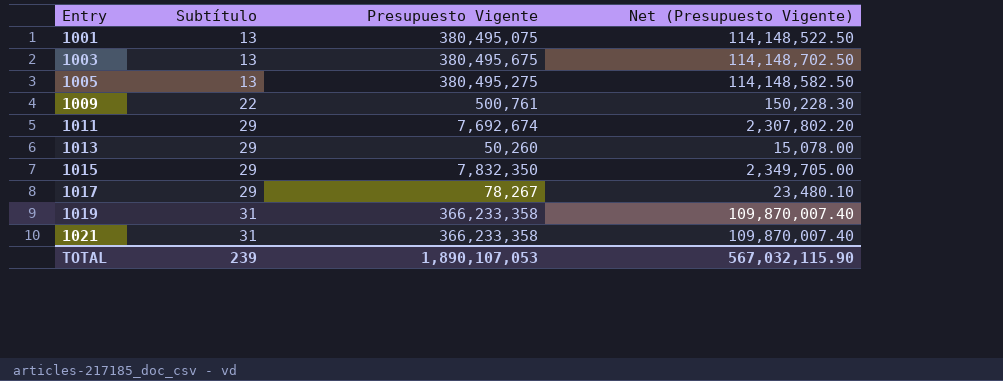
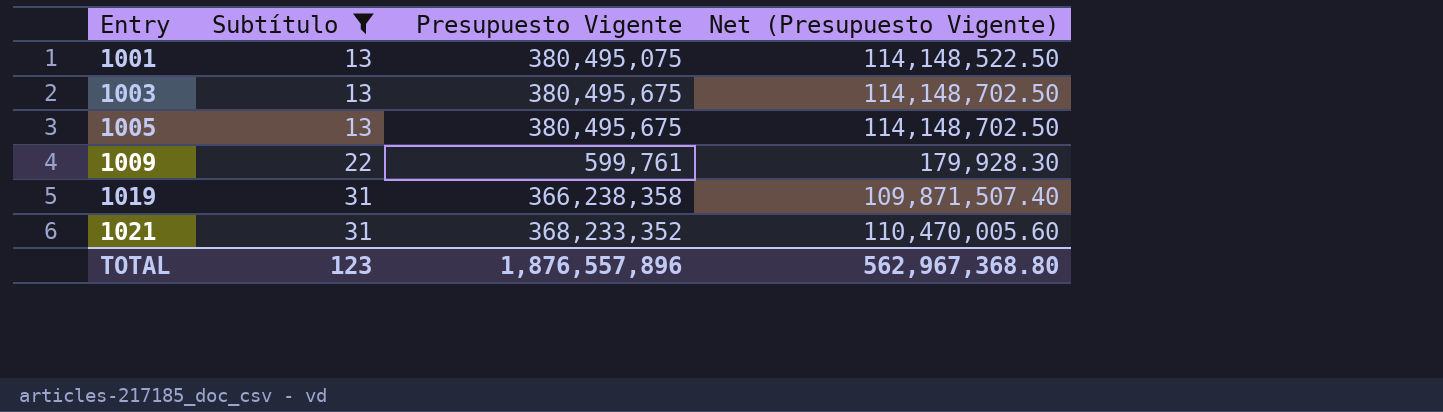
filter: none -> Subtítulo != 29
1005 | Presupuesto Vigente: 380,495,275 -> 380,495,675
1005 | Net (Presupuesto Vigente): 114,148,582.50 -> 114,148,702.50
1009 | Presupuesto Vigente: 500,761 -> 599,761
1009 | Net (Presupuesto Vigente): 150,228.30 -> 179,928.30
1019 | Presupuesto Vigente: 366,233,358 -> 366,238,358
1019 | Net (Presupuesto Vigente): 109,870,007.40 -> 109,871,507.40
1021 | Presupuesto Vigente: 366,233,358 -> 368,233,352
1021 | Net (Presupuesto Vigente): 109,870,007.40 -> 110,470,005.60
TOTAL | Subtítulo: 239 -> 123
TOTAL | Presupuesto Vigente: 1,890,107,053 -> 1,876,557,896
TOTAL | Net (Presupuesto Vigente): 567,032,115.90 -> 562,967,368.80

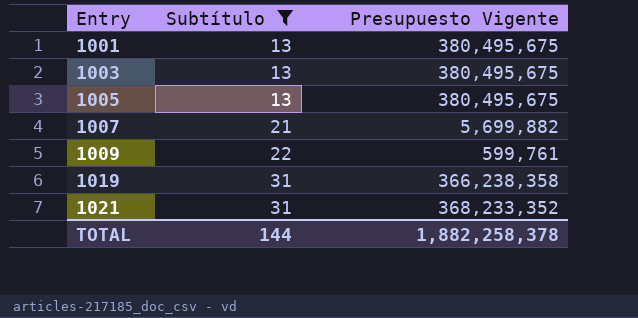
column Net (Presupuesto Vigente) | formula: [Presupuesto Vigente] * 0.3 -> none
1001 | Presupuesto Vigente: 380,495,075 -> 380,495,675
row 1007: none -> 21 | 5,699,882
TOTAL | Subtítulo: 123 -> 144
TOTAL | Presupuesto Vigente: 1,876,557,896 -> 1,882,258,378

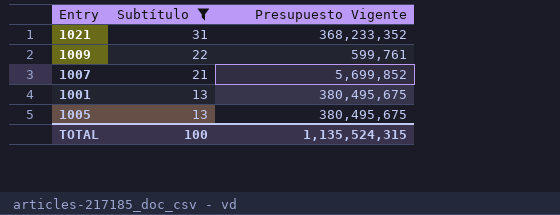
row order: Entry ascending -> Subtítulo descending
row 1003: 13 | 380,495,675 -> none
row 1019: 31 | 366,238,358 -> none
1007 | Presupuesto Vigente: 5,699,882 -> 5,699,852
TOTAL | Subtítulo: 144 -> 100
TOTAL | Presupuesto Vigente: 1,882,258,378 -> 1,135,524,315

